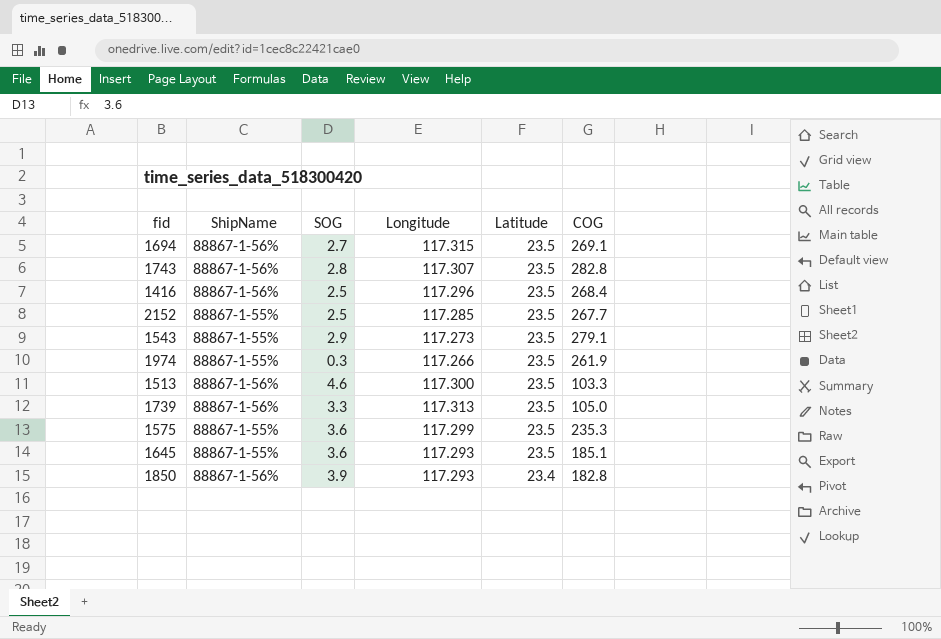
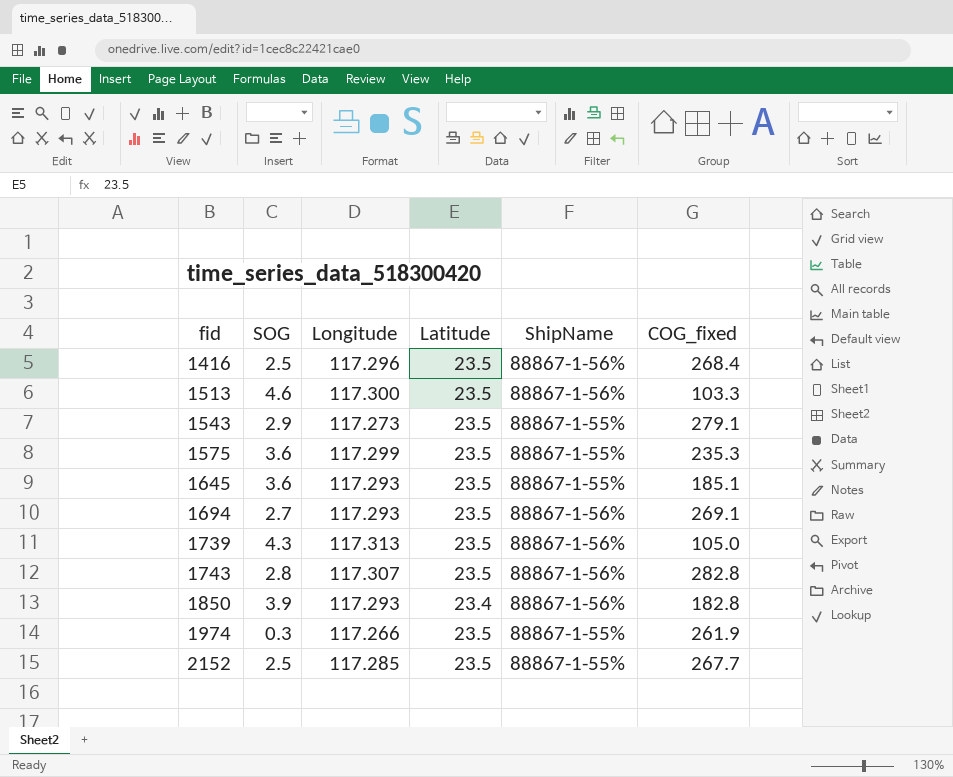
row order: Latitude descending -> fid ascending
column ShipName | position: 2 -> 5
column name: COG -> COG_fixed
1694 | Longitude: 117.315 -> 117.293
1739 | SOG: 3.3 -> 4.3

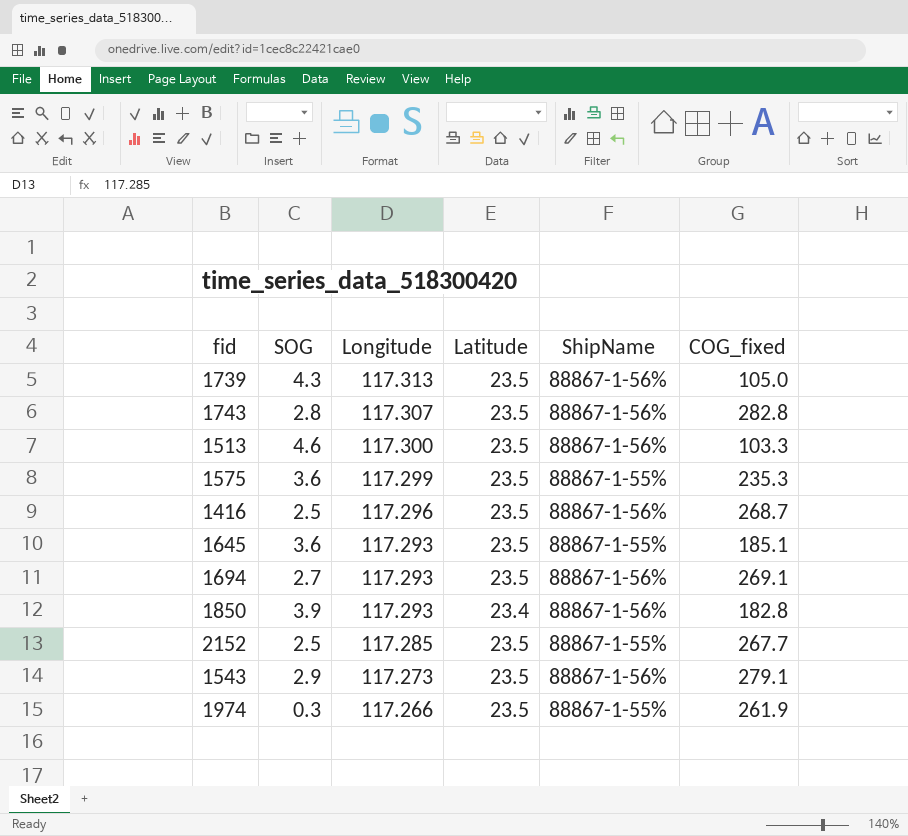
row order: fid ascending -> Longitude descending
1416 | COG_fixed: 268.4 -> 268.7
1543 | ShipName: 88867-1-55% -> 88867-1-56%

